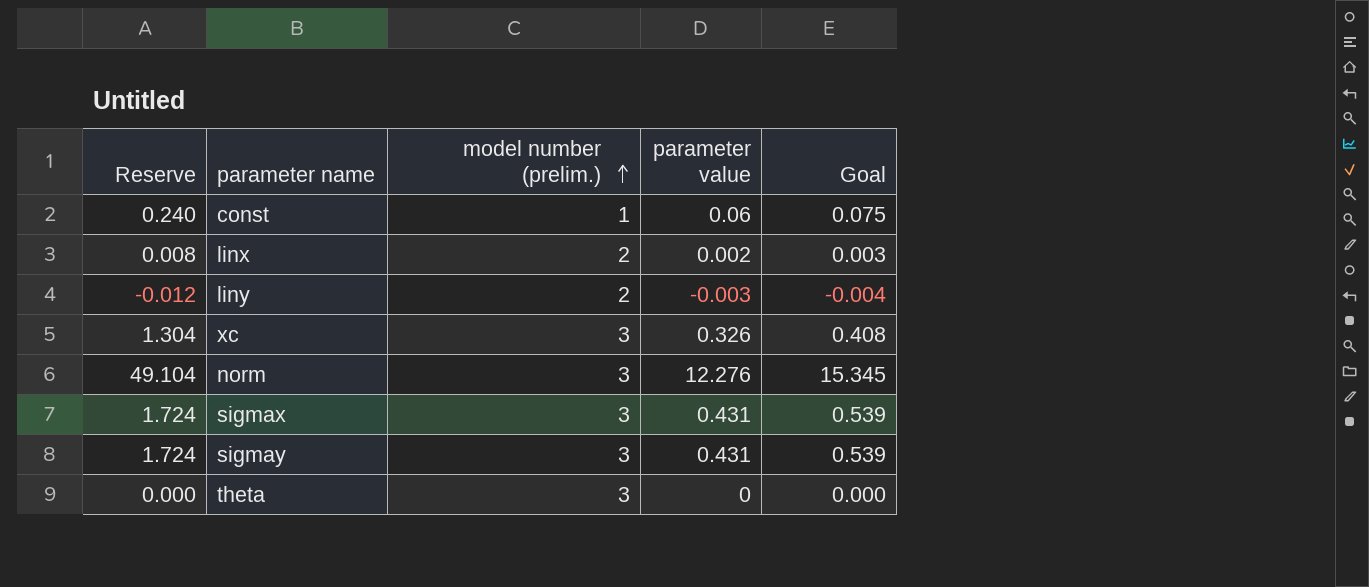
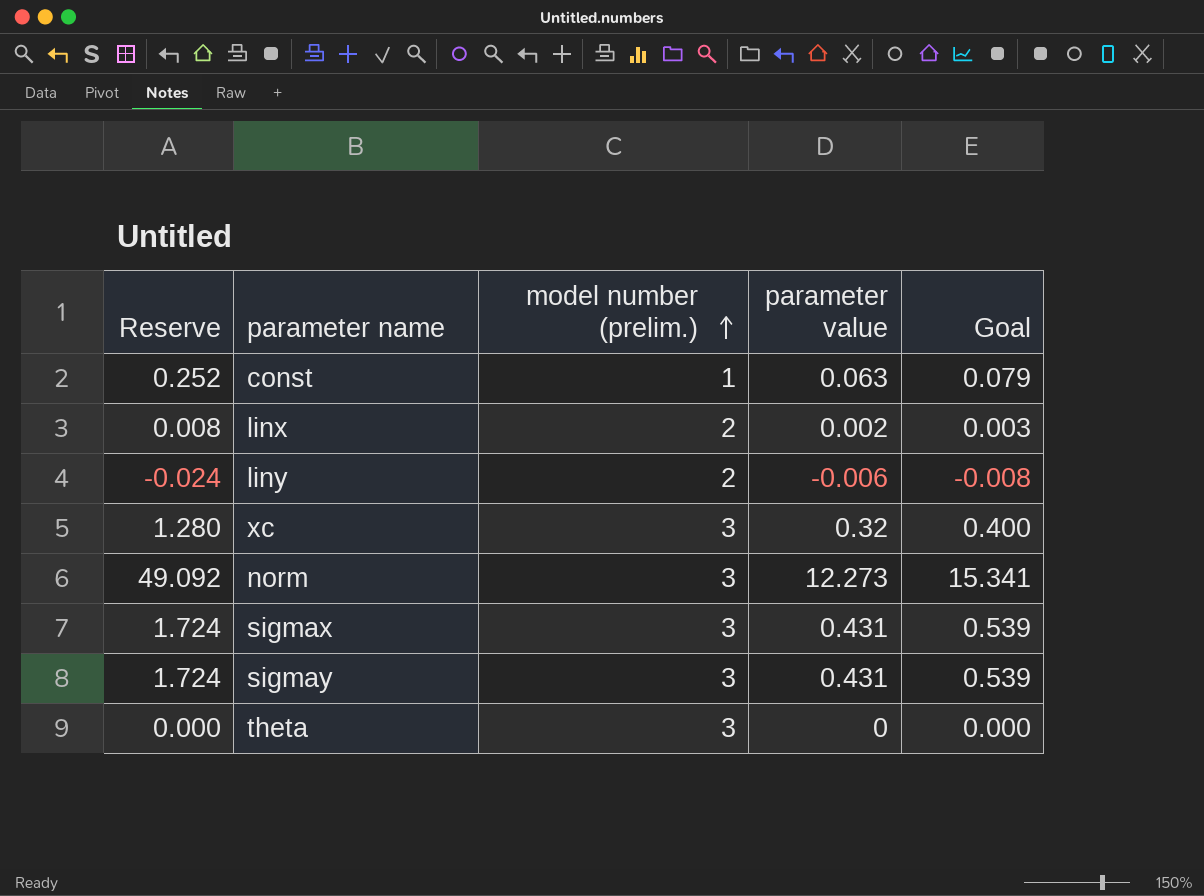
const | Reserve: 0.240 -> 0.252
const | parameter value: 0.06 -> 0.063
const | Goal: 0.075 -> 0.079
liny | Reserve: -0.012 -> -0.024
liny | parameter value: -0.003 -> -0.006
liny | Goal: -0.004 -> -0.008
xc | Reserve: 1.304 -> 1.280
xc | parameter value: 0.326 -> 0.32
xc | Goal: 0.408 -> 0.400
norm | Reserve: 49.104 -> 49.092
norm | parameter value: 12.276 -> 12.273
norm | Goal: 15.345 -> 15.341

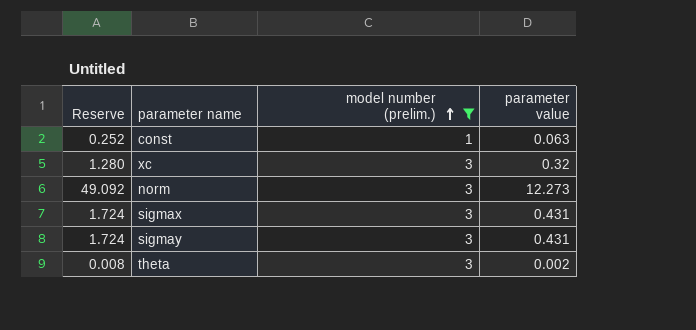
filter: none -> model number (prelim.) != 2
column Goal | formula: [parameter value] * 1.25 -> none
theta | Reserve: 0.000 -> 0.008
theta | parameter value: 0 -> 0.002

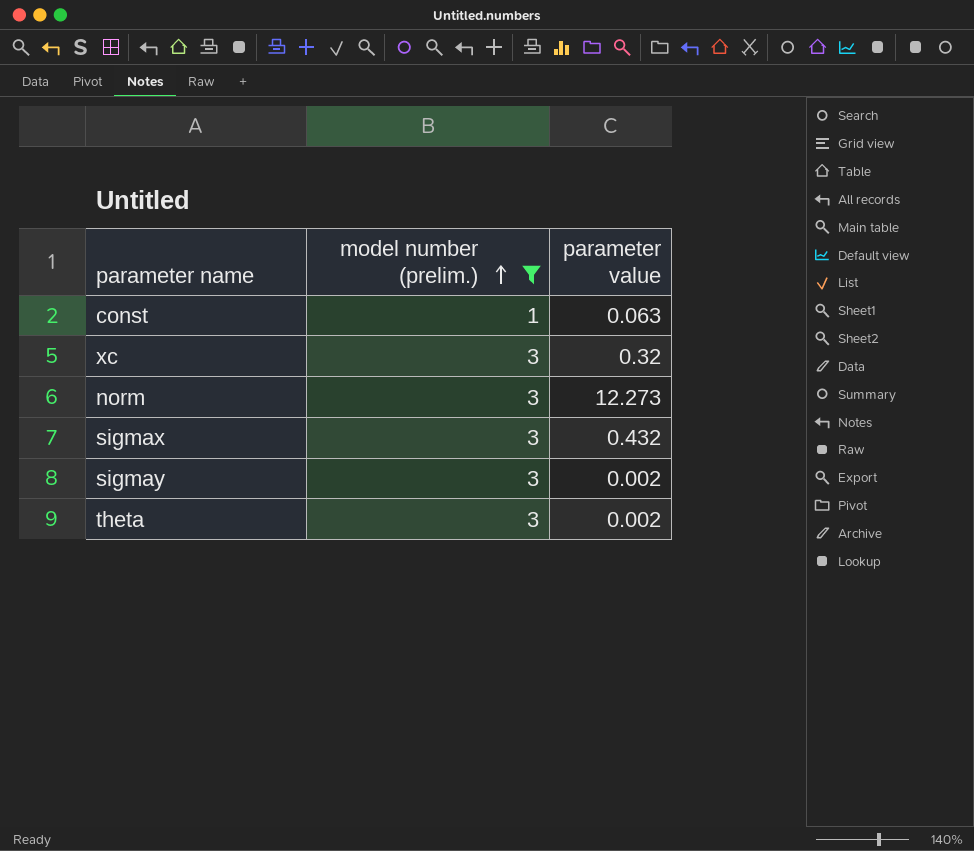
column Reserve | formula: [parameter value] * 4 -> none
sigmax | parameter value: 0.431 -> 0.432
sigmay | parameter value: 0.431 -> 0.002

